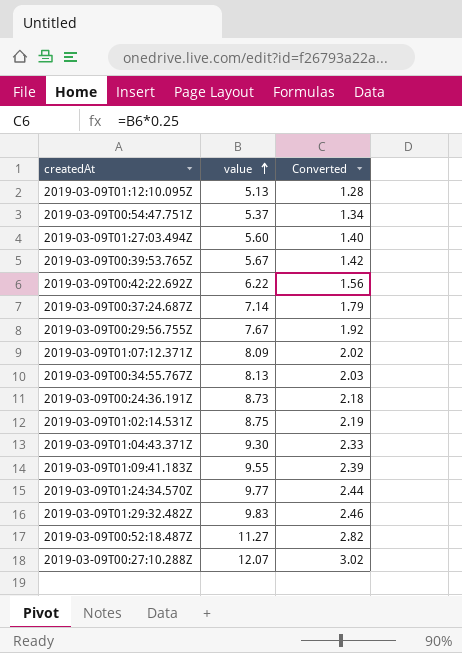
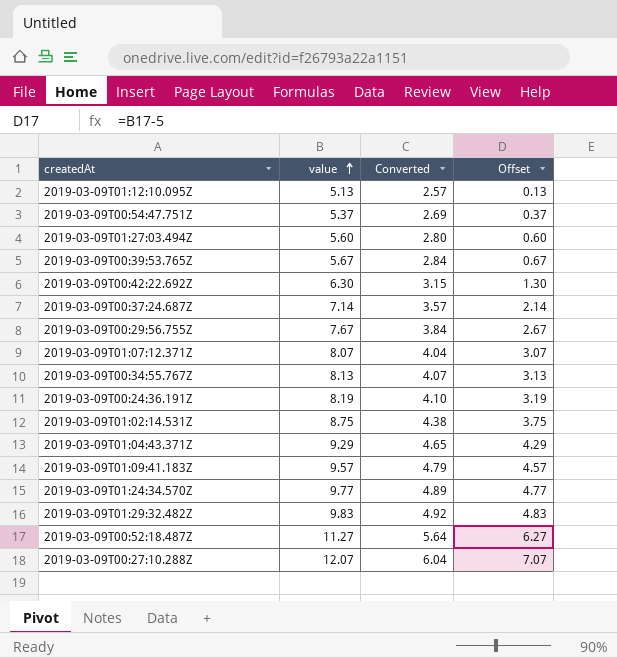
column Converted | formula: [value] * 0.25 -> [value] * 0.5
column Offset | formula: none -> [value] - 5
2019-03-09T00:42:22.692Z | value: 6.22 -> 6.30
2019-03-09T01:07:12.371Z | value: 8.09 -> 8.07
2019-03-09T00:24:36.191Z | value: 8.73 -> 8.19
2019-03-09T01:04:43.371Z | value: 9.30 -> 9.29
2019-03-09T01:09:41.183Z | value: 9.55 -> 9.57

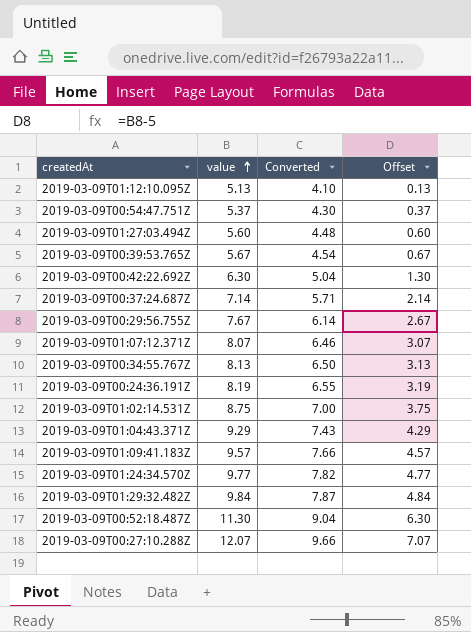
column Converted | formula: [value] * 0.5 -> [value] * 0.8
2019-03-09T01:29:32.482Z | value: 9.83 -> 9.84
2019-03-09T01:29:32.482Z | Offset: 4.83 -> 4.84
2019-03-09T00:52:18.487Z | value: 11.27 -> 11.30
2019-03-09T00:52:18.487Z | Offset: 6.27 -> 6.30

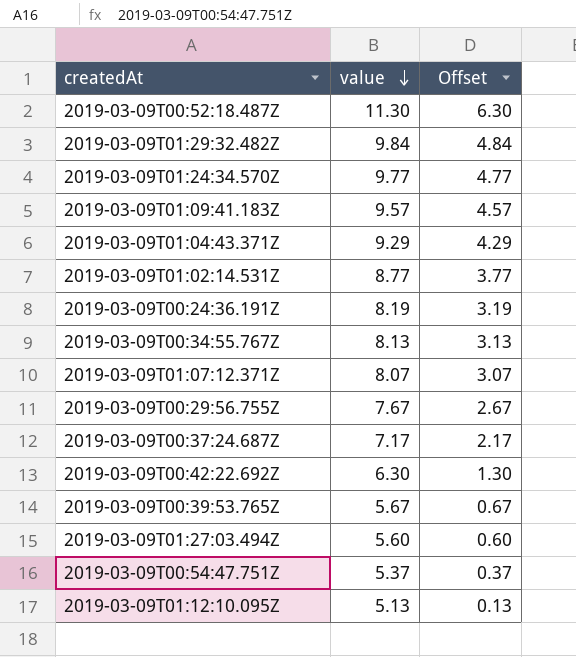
row order: value ascending -> value descending
column Converted | formula: [value] * 0.8 -> none
row 2019-03-09T00:27:10.288Z: 12.07 | 9.66 | 7.07 -> none
2019-03-09T01:02:14.531Z | value: 8.75 -> 8.77
2019-03-09T01:02:14.531Z | Offset: 3.75 -> 3.77
2019-03-09T00:37:24.687Z | value: 7.14 -> 7.17
2019-03-09T00:37:24.687Z | Offset: 2.14 -> 2.17

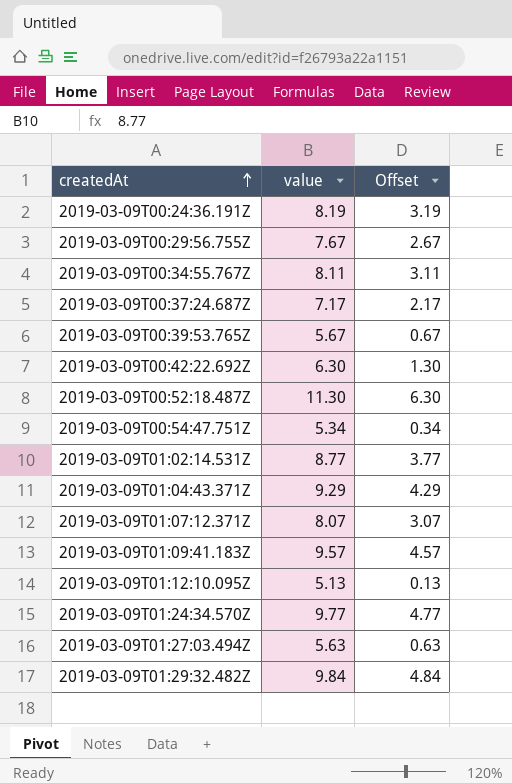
row order: value descending -> createdAt ascending
2019-03-09T00:34:55.767Z | value: 8.13 -> 8.11
2019-03-09T00:34:55.767Z | Offset: 3.13 -> 3.11
2019-03-09T00:54:47.751Z | value: 5.37 -> 5.34
2019-03-09T00:54:47.751Z | Offset: 0.37 -> 0.34
2019-03-09T01:27:03.494Z | value: 5.60 -> 5.63
2019-03-09T01:27:03.494Z | Offset: 0.60 -> 0.63

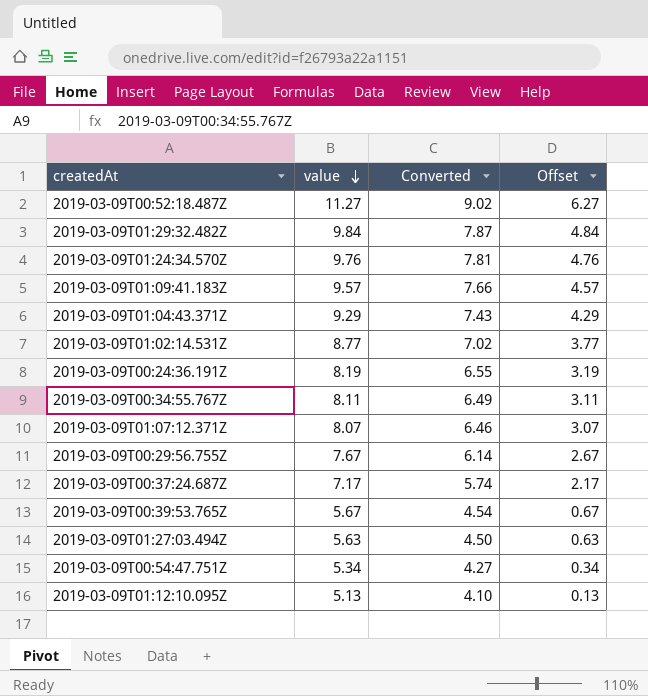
row order: createdAt ascending -> value descending
column Converted | formula: none -> [value] * 0.8
row 2019-03-09T00:42:22.692Z: 6.30 | 1.30 -> none
2019-03-09T00:52:18.487Z | value: 11.30 -> 11.27
2019-03-09T00:52:18.487Z | Offset: 6.30 -> 6.27
2019-03-09T01:24:34.570Z | value: 9.77 -> 9.76
2019-03-09T01:24:34.570Z | Offset: 4.77 -> 4.76

